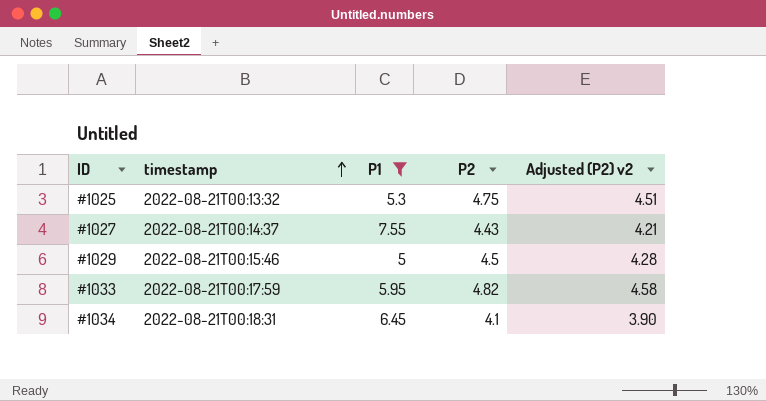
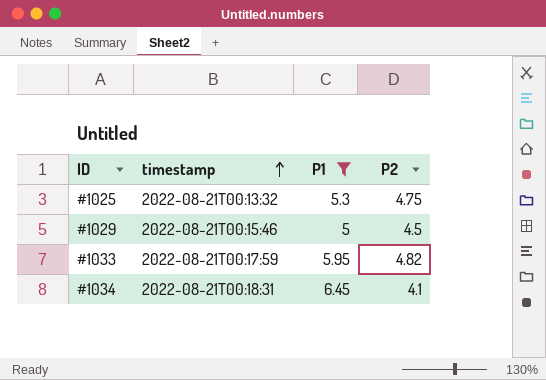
column Adjusted (P2) v2 | formula: [P2] * 0.95 -> none
row #1027: 2022-08-21T00:14:37 | 7.55 | 4.43 | 4.21 -> none

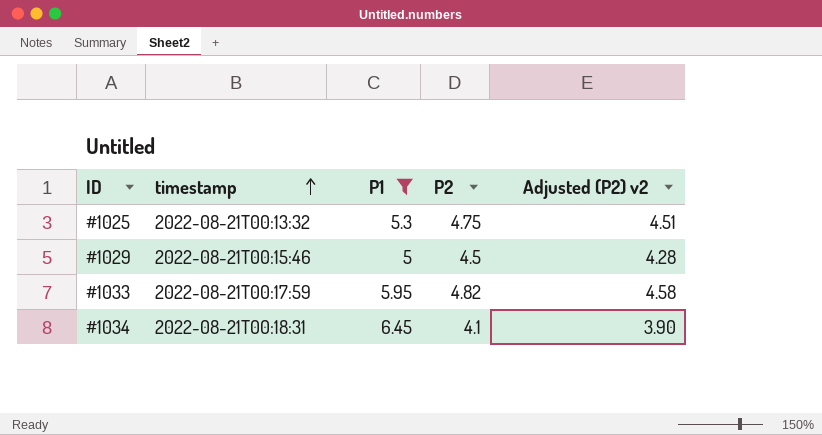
column Adjusted (P2) v2 | formula: none -> [P2] * 0.95

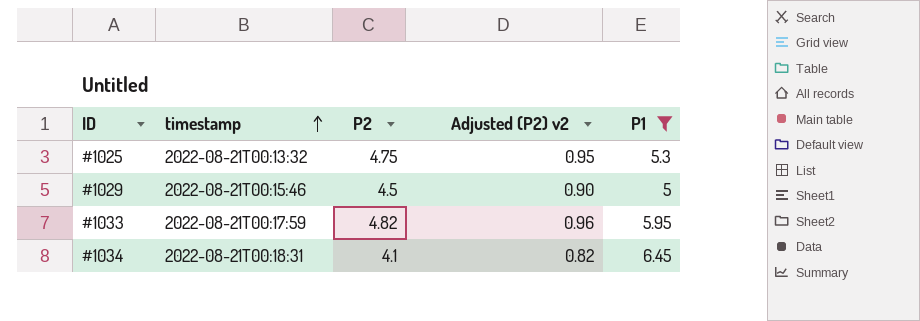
column Adjusted (P2) v2 | formula: [P2] * 0.95 -> [P2] * 0.2
column P1 | position: 3 -> 5

